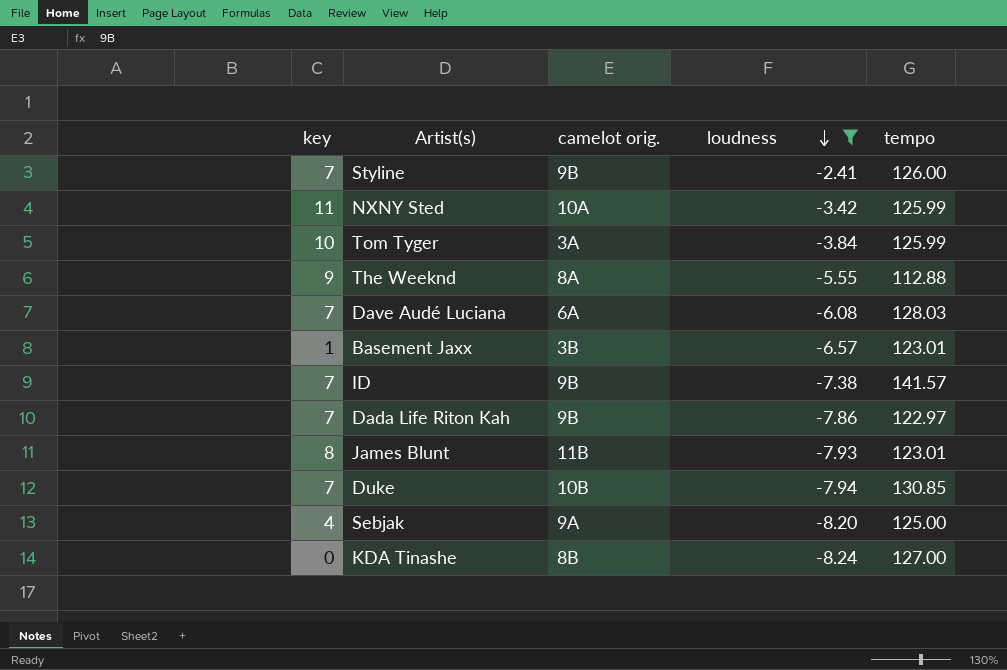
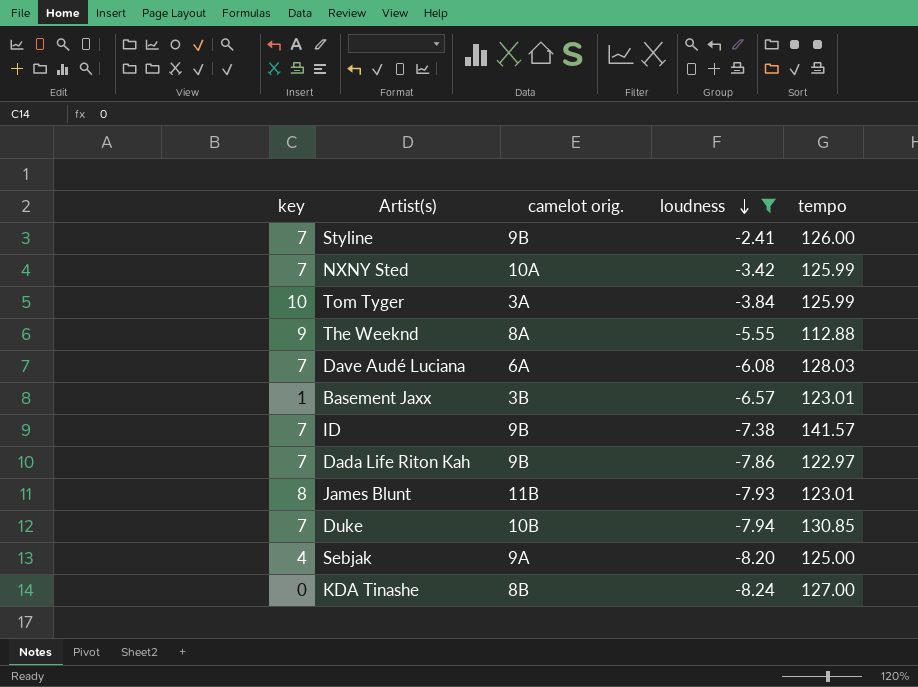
NXNY Sted | key: 11 -> 7

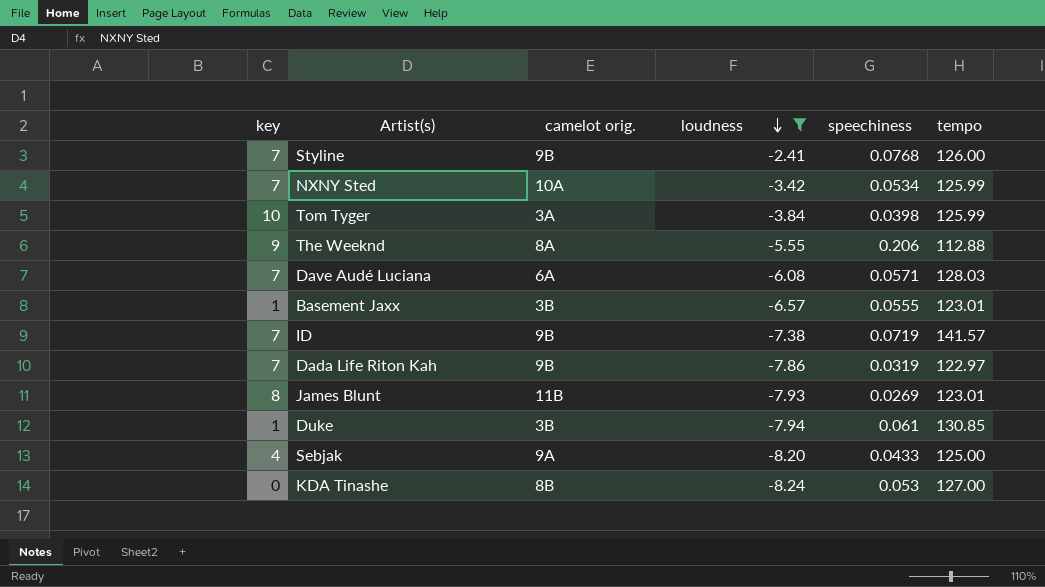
column speechiness | position: none -> 5
Duke | key: 7 -> 1
Duke | camelot orig.: 10B -> 3B

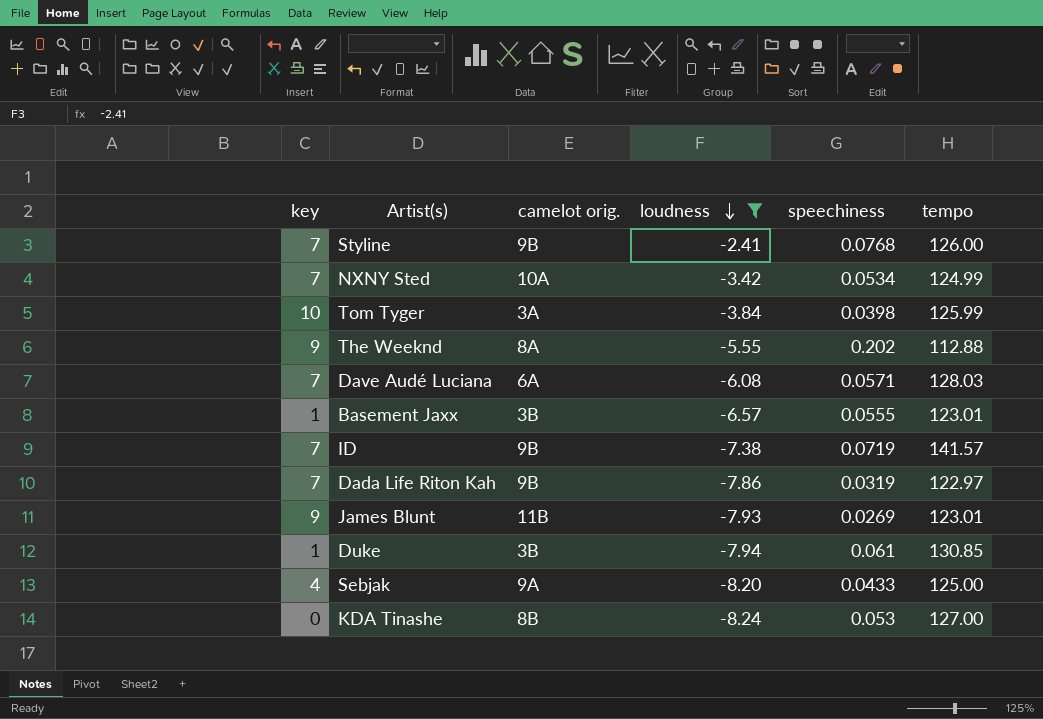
NXNY Sted | tempo: 125.99 -> 124.99
The Weeknd | speechiness: 0.206 -> 0.202
James Blunt | key: 8 -> 9

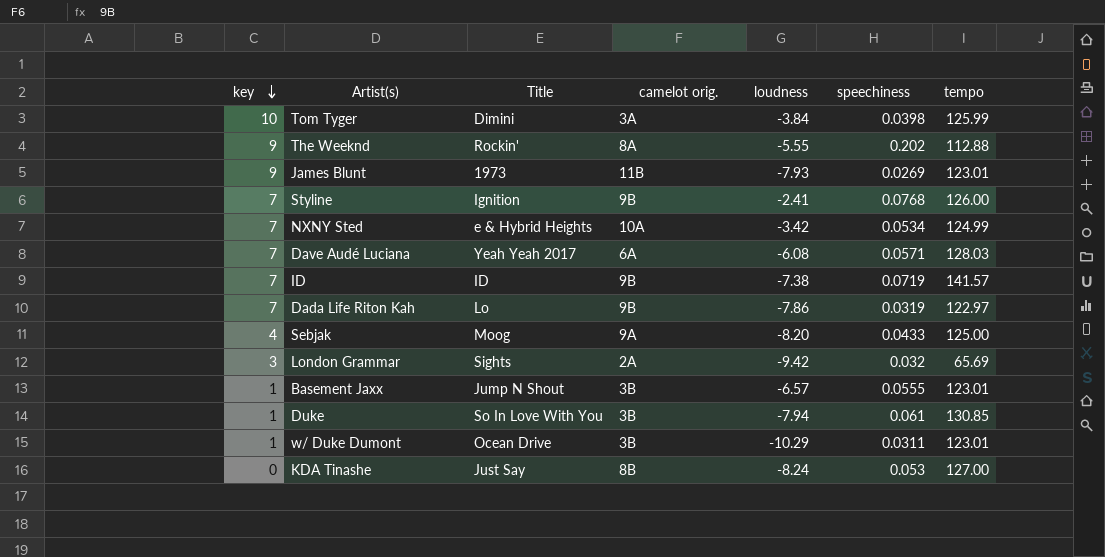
filter: loudness >= -8.24 -> none
row order: loudness descending -> key descending
column Title | position: none -> 3

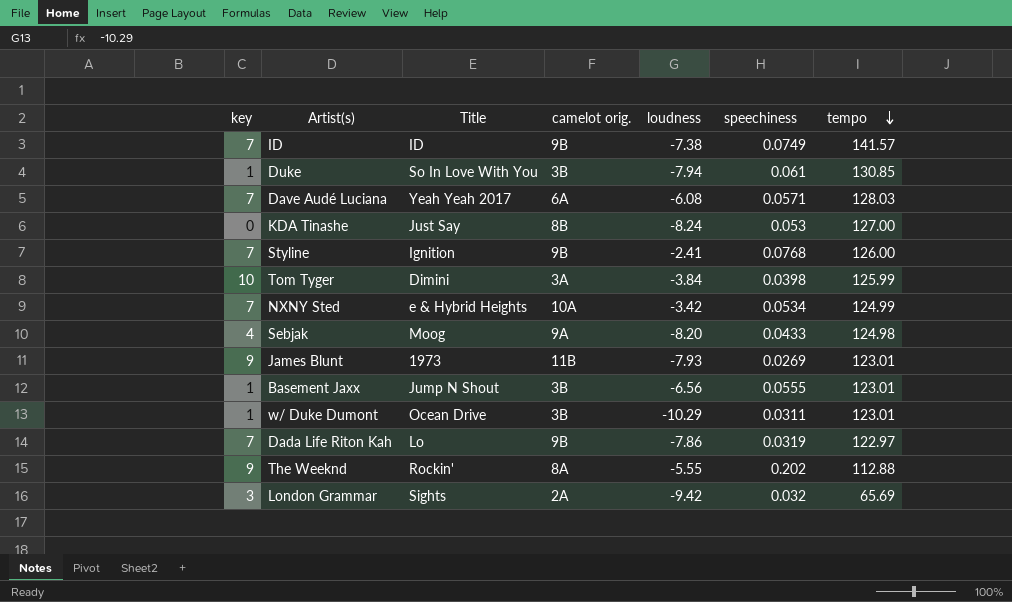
row order: key descending -> tempo descending
ID | speechiness: 0.0719 -> 0.0749
Sebjak | tempo: 125.00 -> 124.98
Basement Jaxx | loudness: -6.57 -> -6.56

